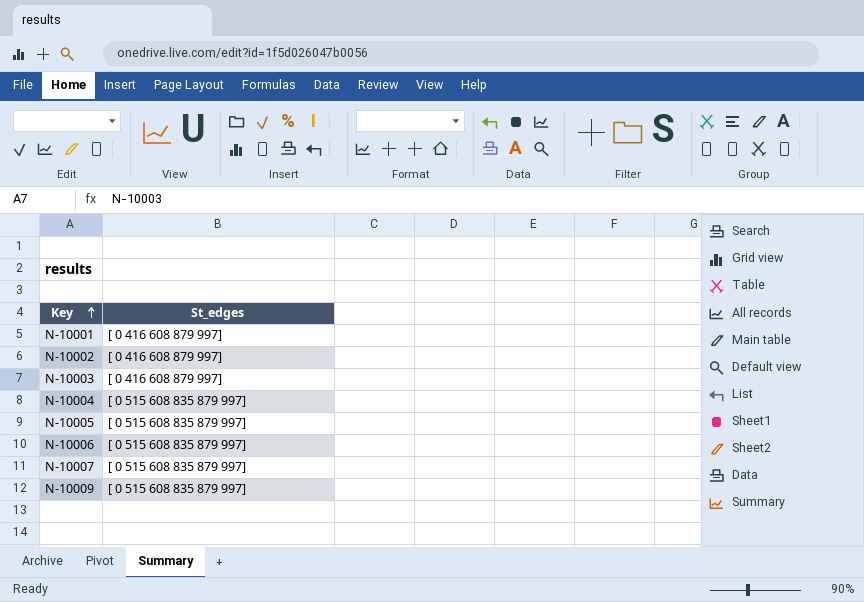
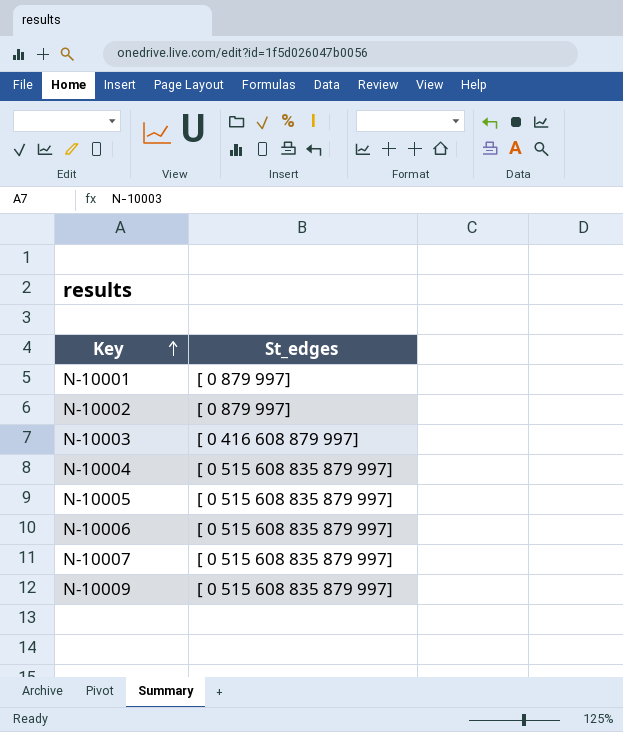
N-10001 | St_edges: [ 0 416 608 879 997] -> [ 0 879 997]
N-10002 | St_edges: [ 0 416 608 879 997] -> [ 0 879 997]

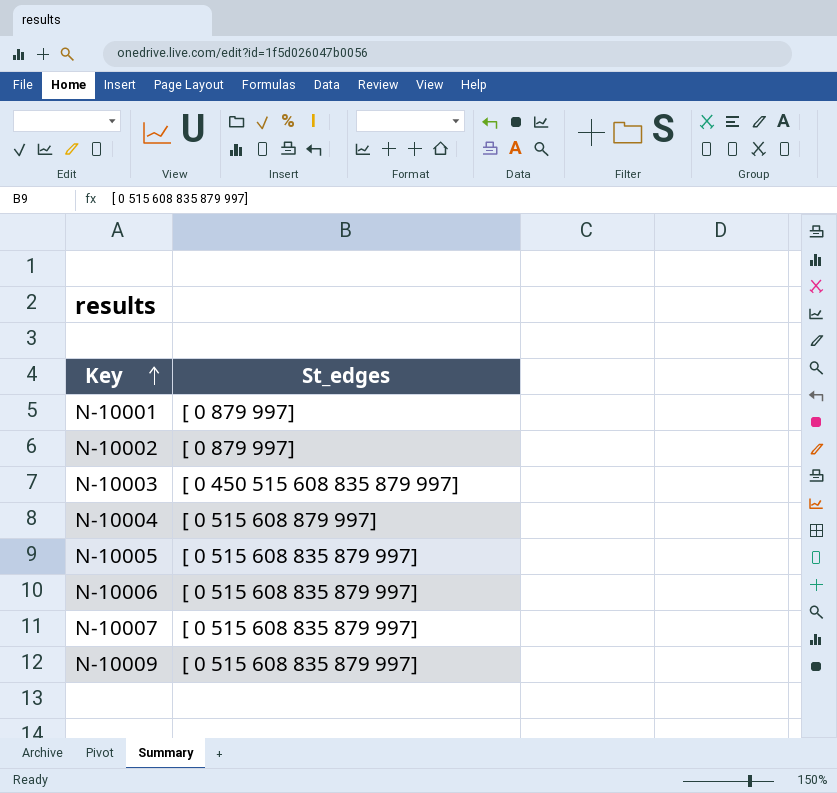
N-10003 | St_edges: [ 0 416 608 879 997] -> [ 0 450 515 608 835 879 997]
N-10004 | St_edges: [ 0 515 608 835 879 997] -> [ 0 515 608 879 997]

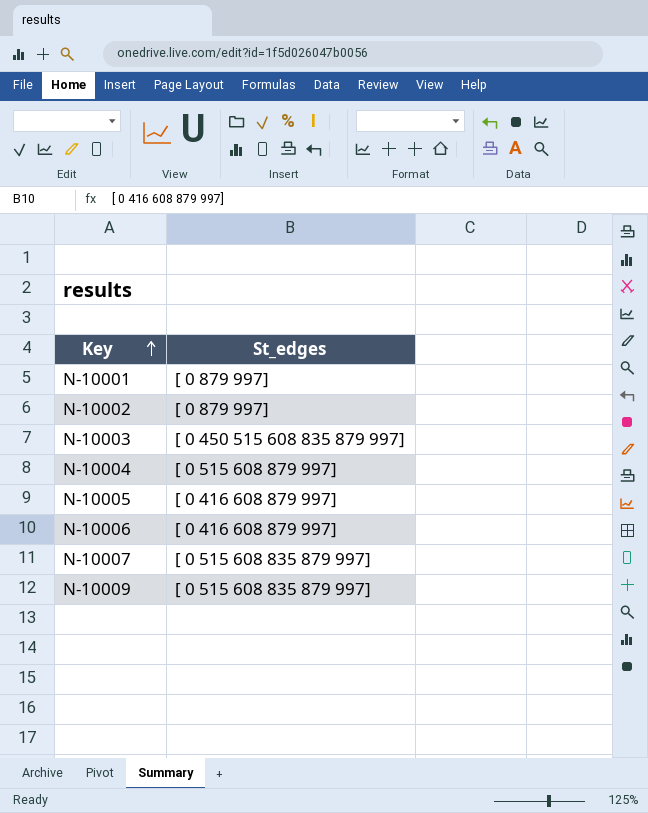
N-10005 | St_edges: [ 0 515 608 835 879 997] -> [ 0 416 608 879 997]
N-10006 | St_edges: [ 0 515 608 835 879 997] -> [ 0 416 608 879 997]

